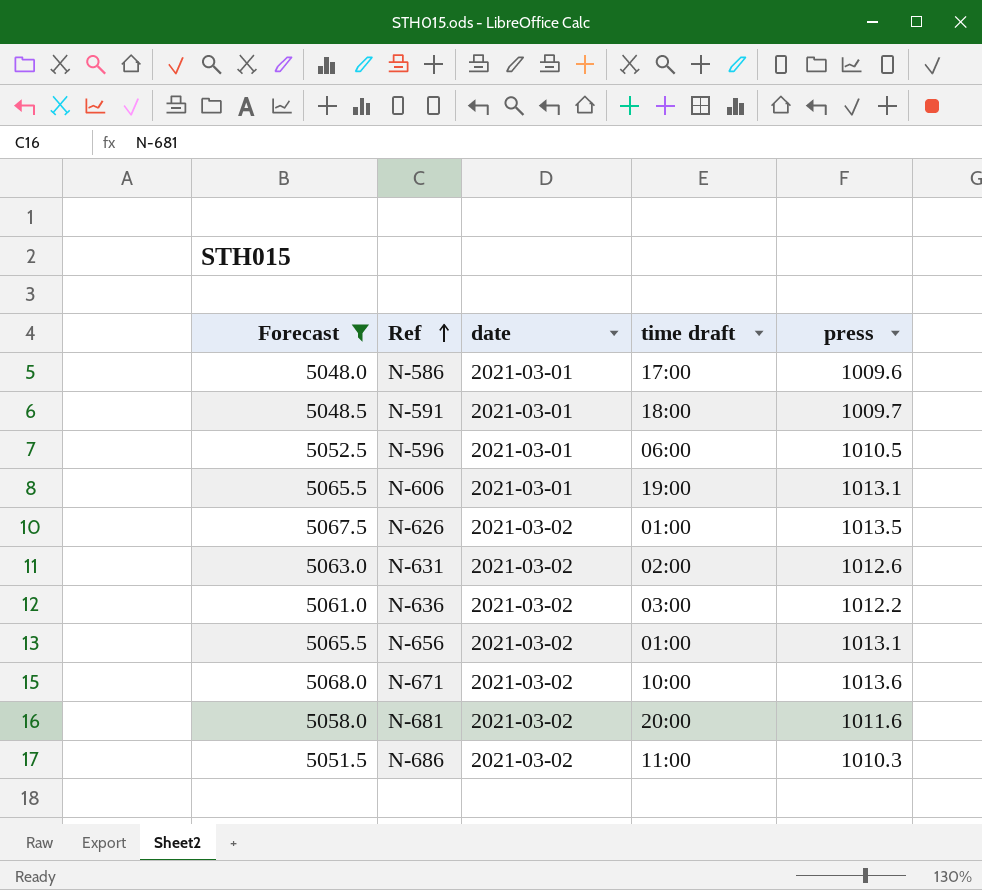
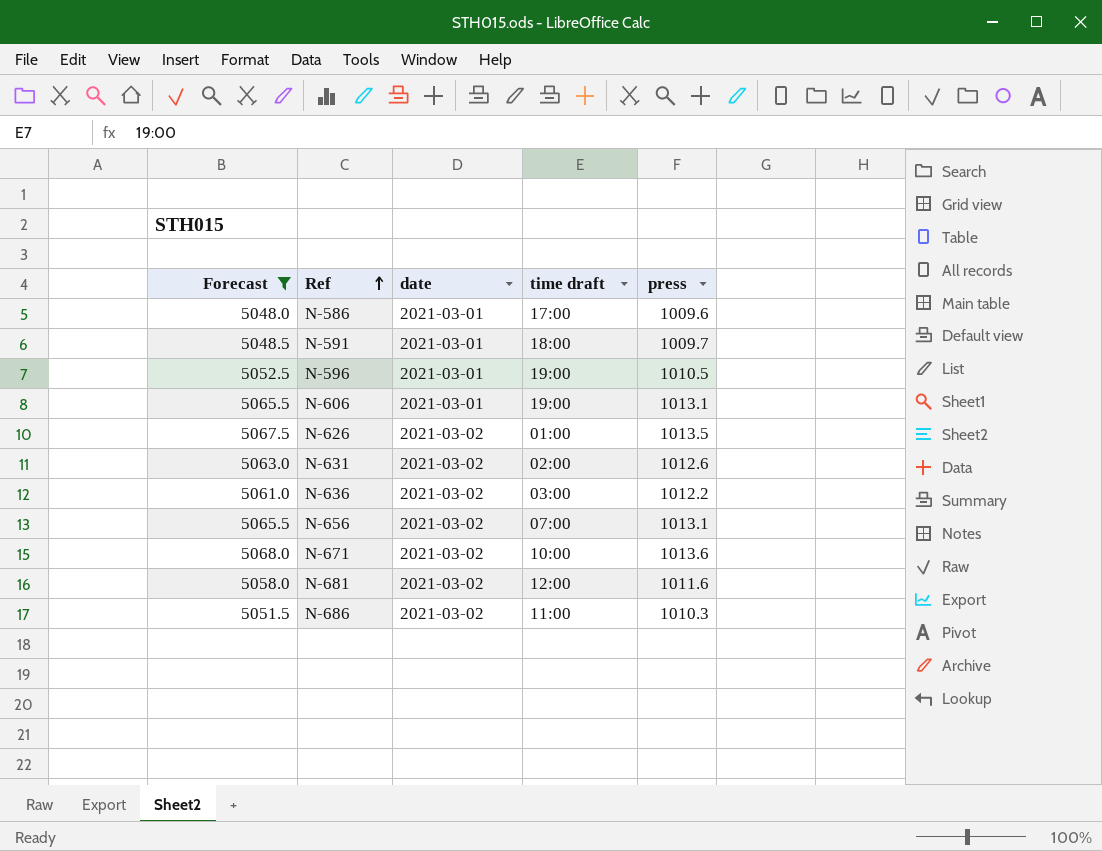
N-596 | time draft: 06:00 -> 19:00
N-656 | time draft: 01:00 -> 07:00
N-681 | time draft: 20:00 -> 12:00

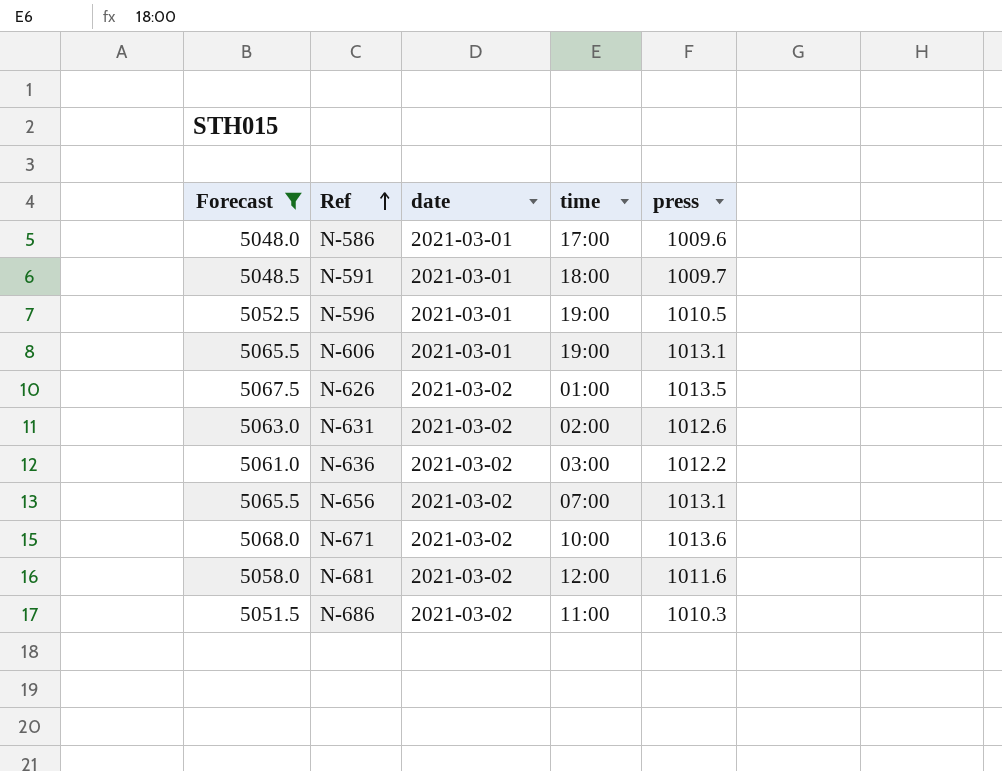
column name: time draft -> time

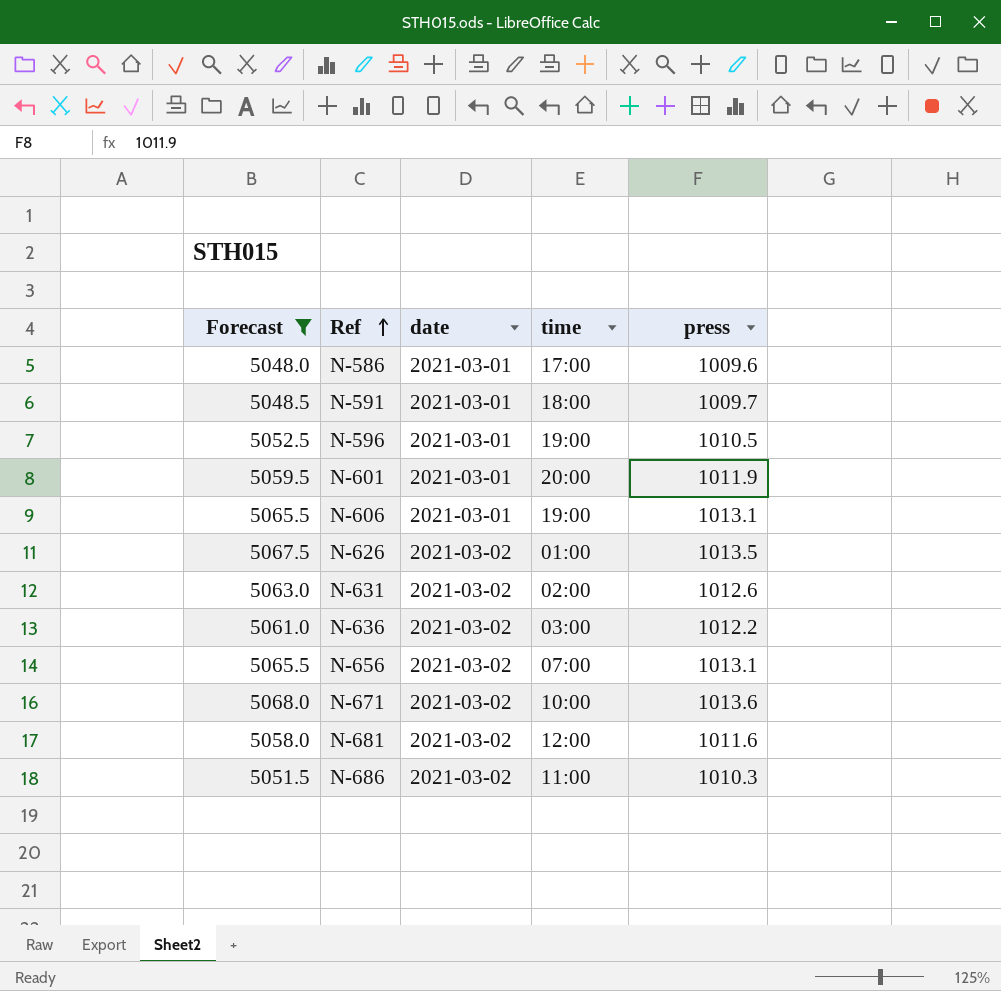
row N-601: none -> 5059.5 | 2021-03-01 | 20:00 | 1011.9

